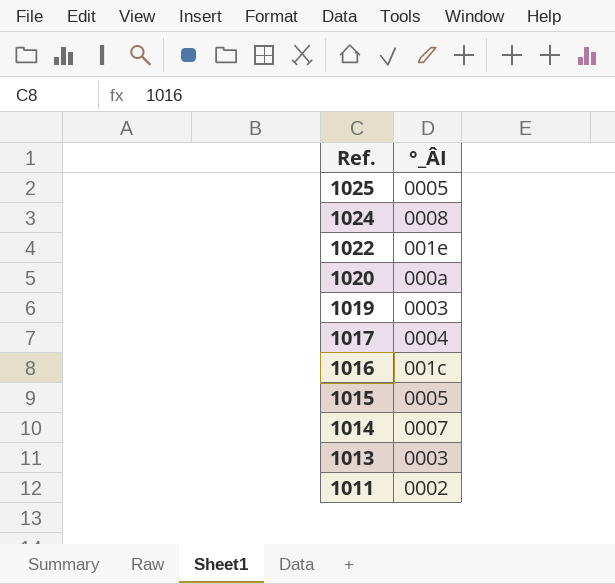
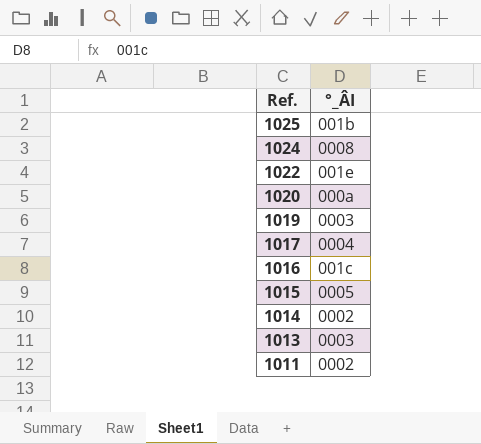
1025 | °_ÂI: 0005 -> 001b
1014 | °_ÂI: 0007 -> 0002

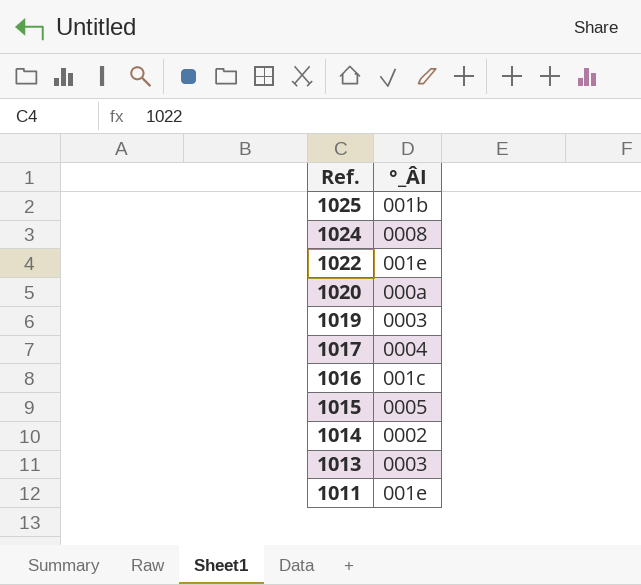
1011 | °_ÂI: 0002 -> 001e

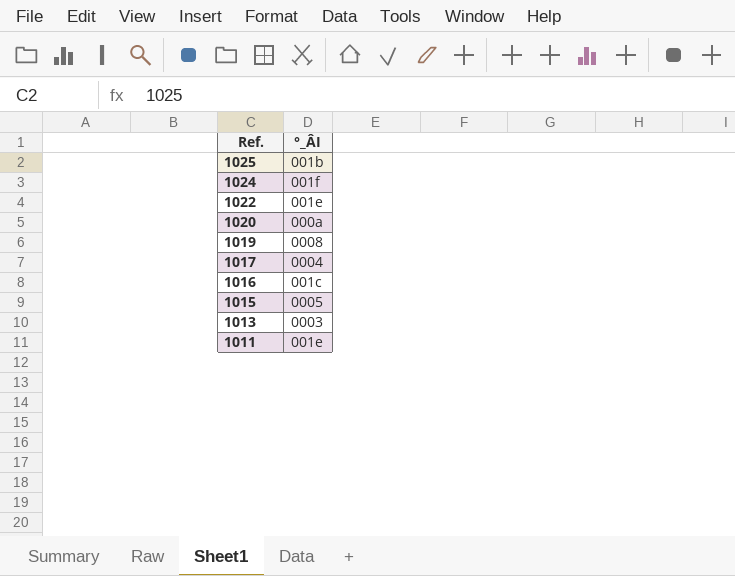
row 1014: 0002 -> none
1024 | °_ÂI: 0008 -> 001f
1019 | °_ÂI: 0003 -> 0008

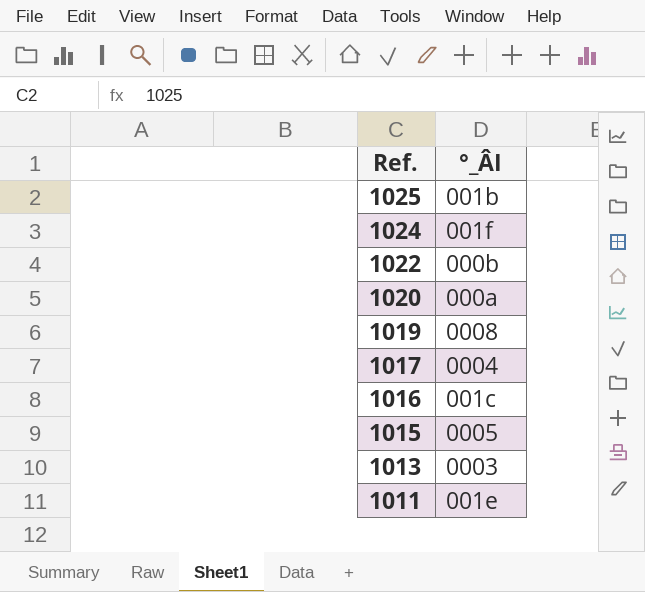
1022 | °_ÂI: 001e -> 000b

